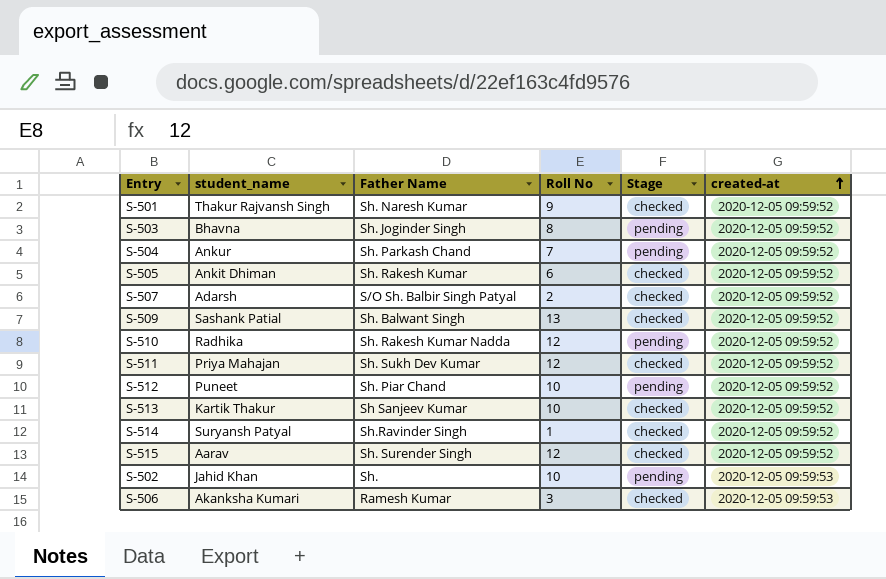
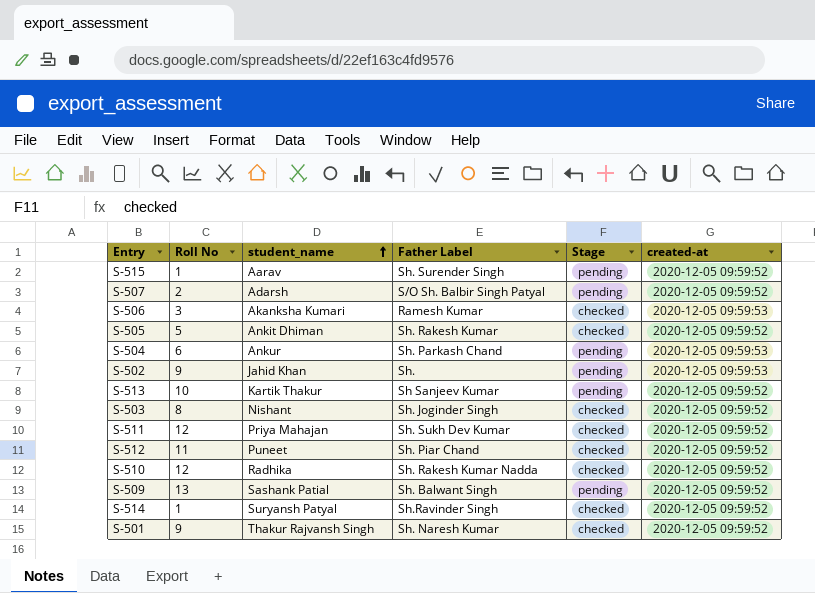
row order: created-at ascending -> student_name ascending
column Roll No | position: 4 -> 2
column name: Father Name -> Father Label
S-515 | Roll No: 12 -> 1
S-515 | Stage: checked -> pending
S-507 | Stage: checked -> pending
S-505 | Roll No: 6 -> 5
S-504 | Roll No: 7 -> 6
S-504 | created-at: 2020-12-05 09:59:52 -> 2020-12-05 09:59:53
S-502 | Roll No: 10 -> 9
S-513 | Stage: checked -> pending
S-503 | student_name: Bhavna -> Nishant
S-503 | Stage: pending -> checked
S-512 | Roll No: 10 -> 11
S-512 | Stage: pending -> checked
S-510 | Stage: pending -> checked
S-509 | Stage: checked -> pending

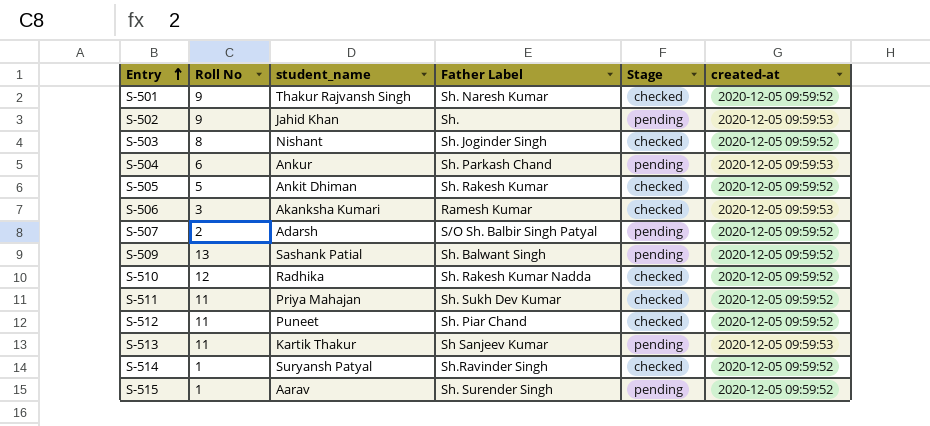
row order: student_name ascending -> Entry ascending
S-511 | Roll No: 12 -> 11
S-513 | Roll No: 10 -> 11
S-513 | created-at: 2020-12-05 09:59:52 -> 2020-12-05 09:59:53

